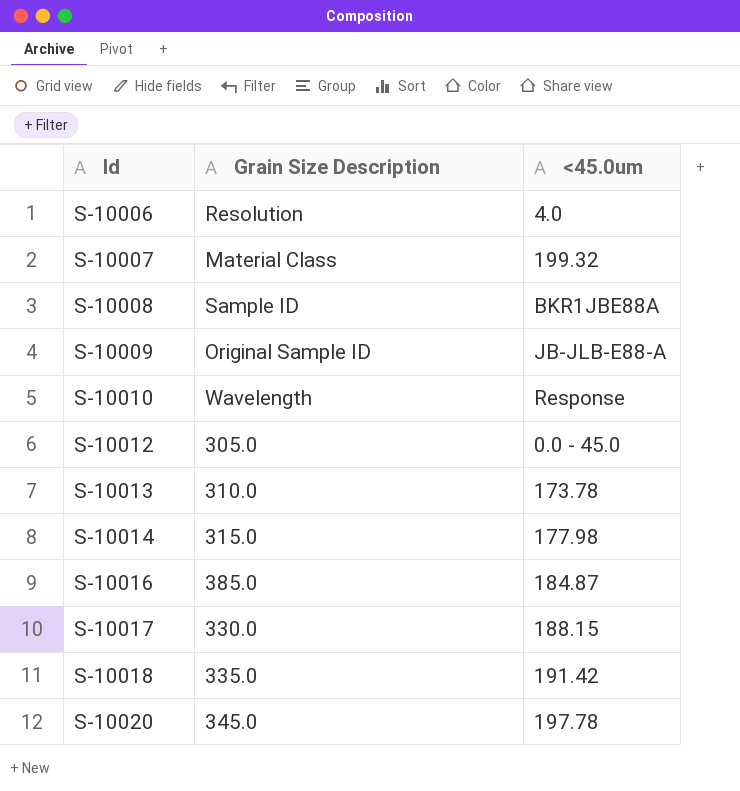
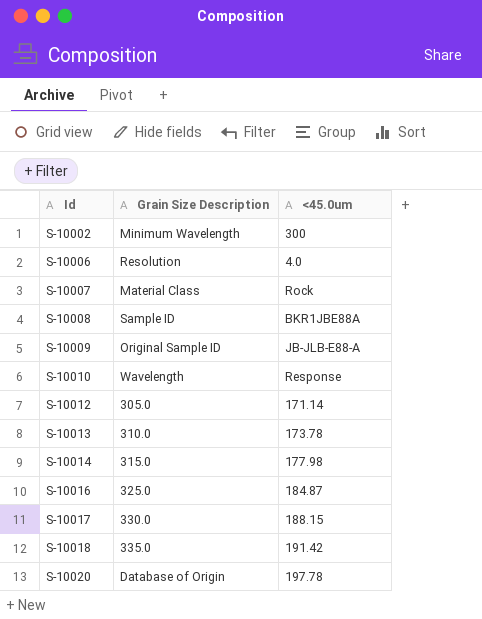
row S-10002: none -> Minimum Wavelength | 300
S-10007 | <45.0um: 199.32 -> Rock
S-10012 | <45.0um: 0.0 - 45.0 -> 171.14
S-10016 | Grain Size Description: 385.0 -> 325.0
S-10020 | Grain Size Description: 345.0 -> Database of Origin

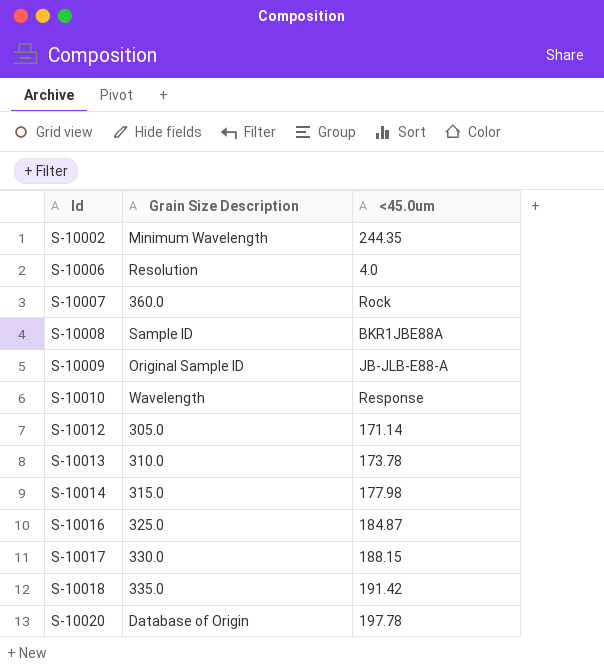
S-10002 | <45.0um: 300 -> 244.35
S-10007 | Grain Size Description: Material Class -> 360.0

